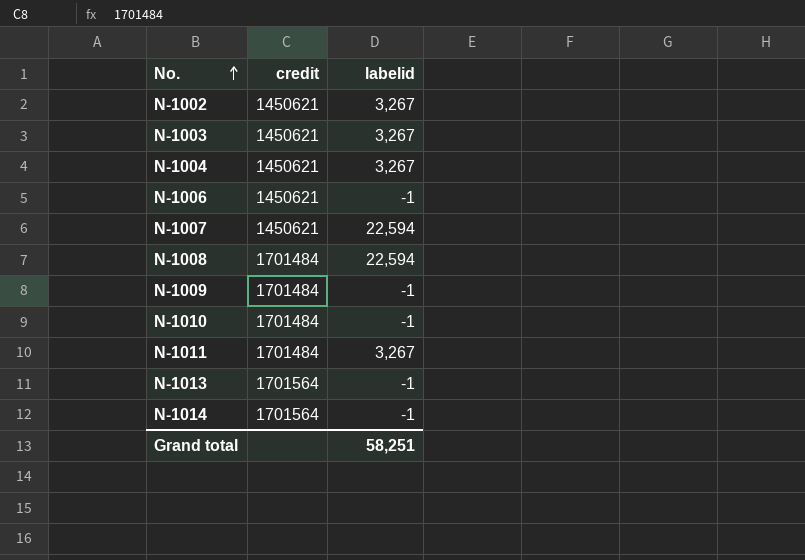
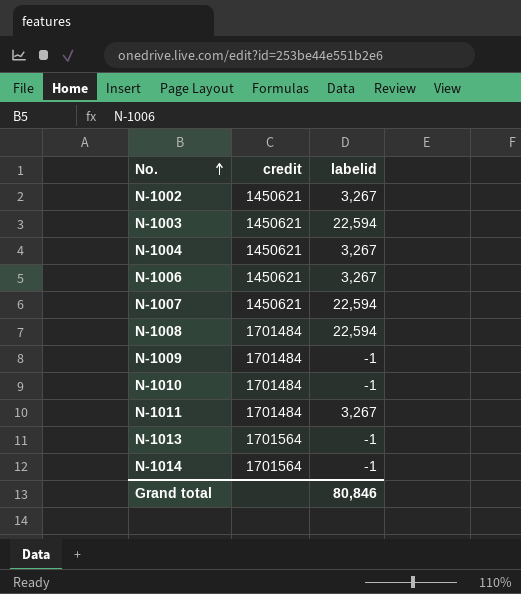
N-1003 | labelid: 3,267 -> 22,594
N-1006 | labelid: -1 -> 3,267
Grand total | labelid: 58,251 -> 80,846

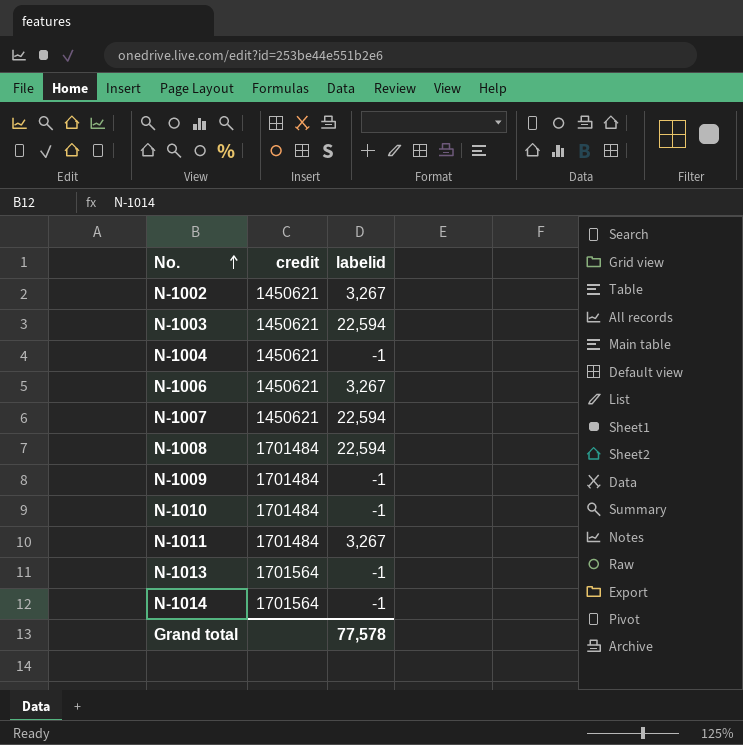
N-1004 | labelid: 3,267 -> -1
Grand total | labelid: 80,846 -> 77,578

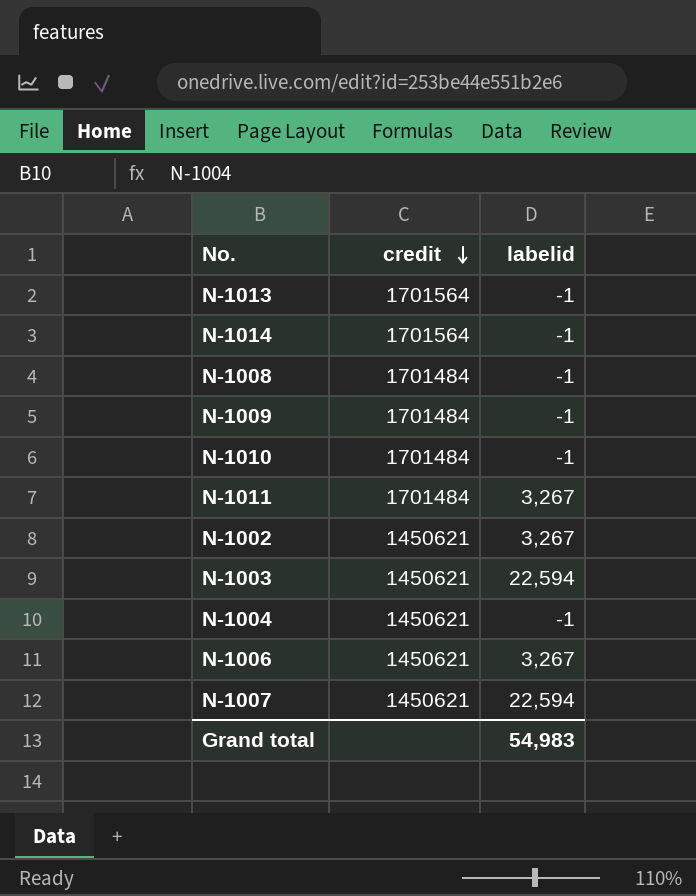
row order: No. ascending -> credit descending
N-1008 | labelid: 22,594 -> -1
Grand total | labelid: 77,578 -> 54,983

